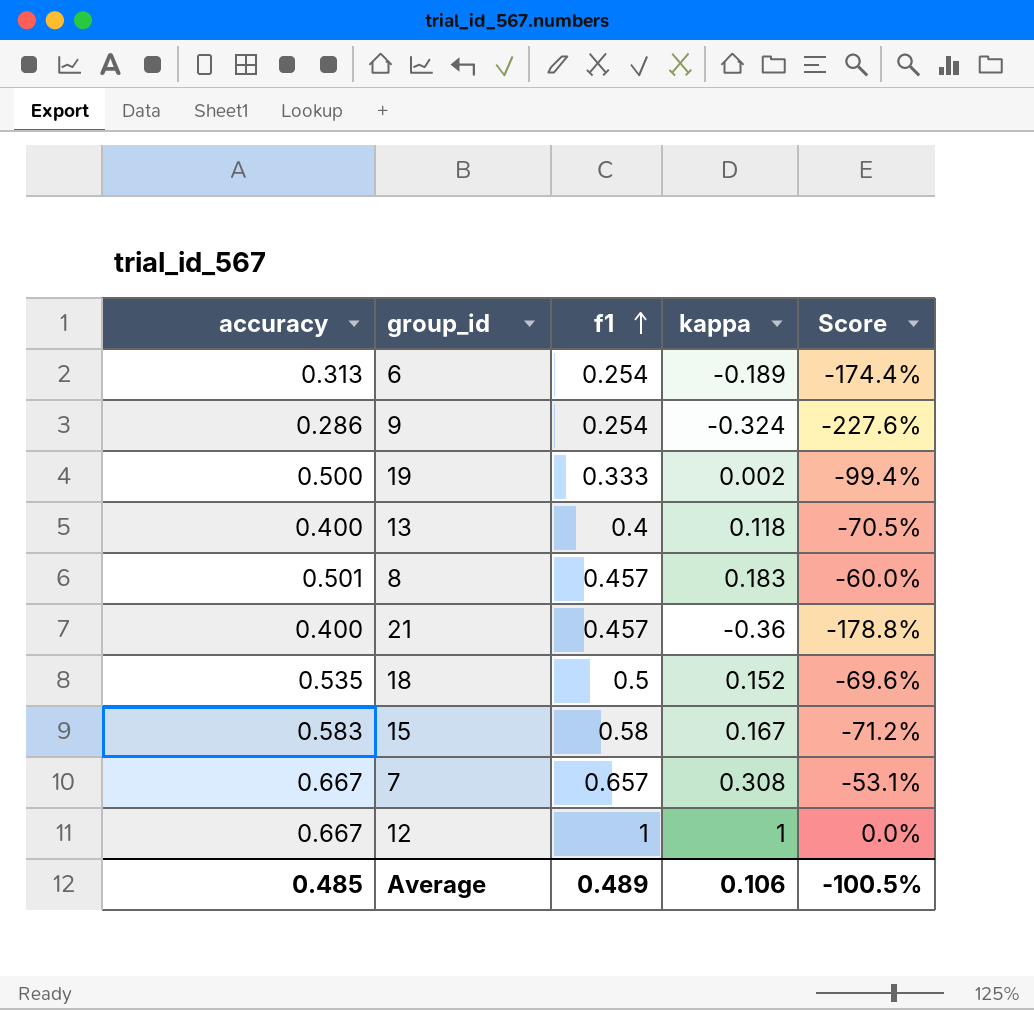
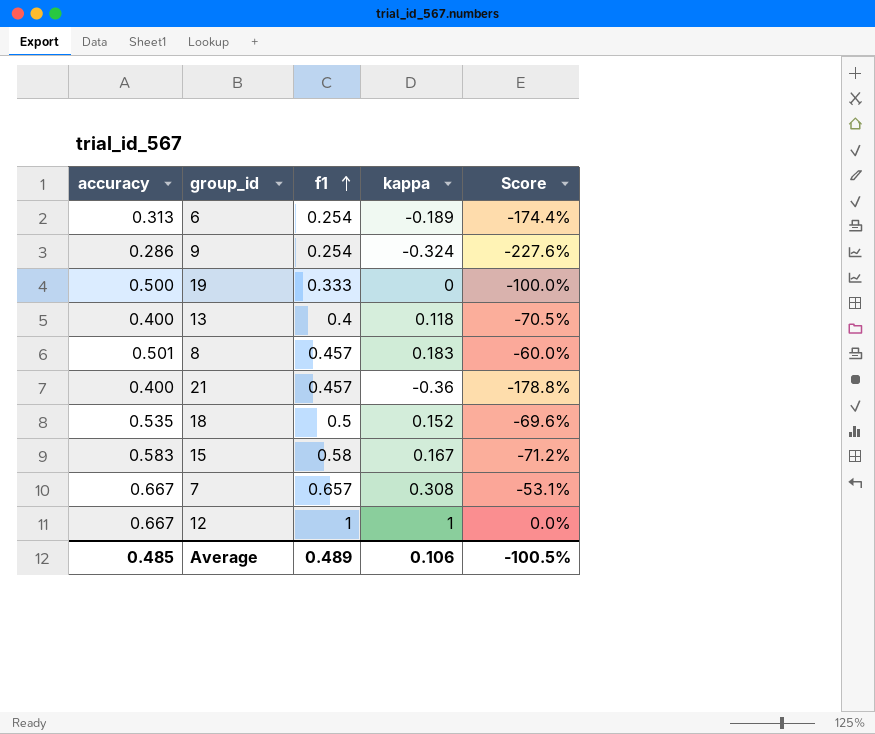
19 | kappa: 0.002 -> 0
19 | Score: -99.4% -> -100.0%

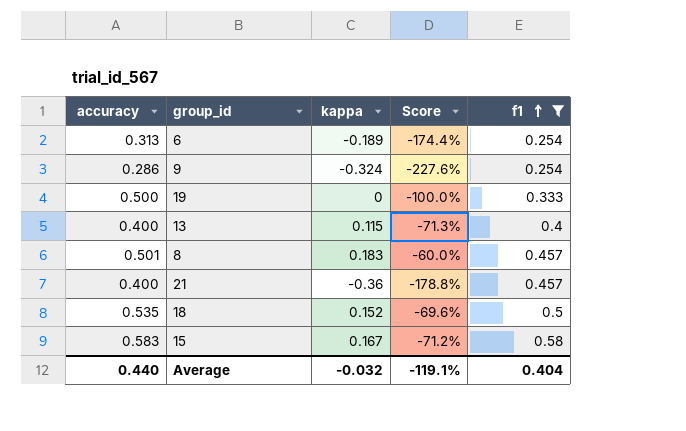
filter: none -> f1 <= 0.58
column f1 | position: 3 -> 5
13 | kappa: 0.118 -> 0.115
13 | Score: -70.5% -> -71.3%
Average | accuracy: 0.485 -> 0.440
Average | kappa: 0.106 -> -0.032
Average | Score: -100.5% -> -119.1%
Average | f1: 0.489 -> 0.404

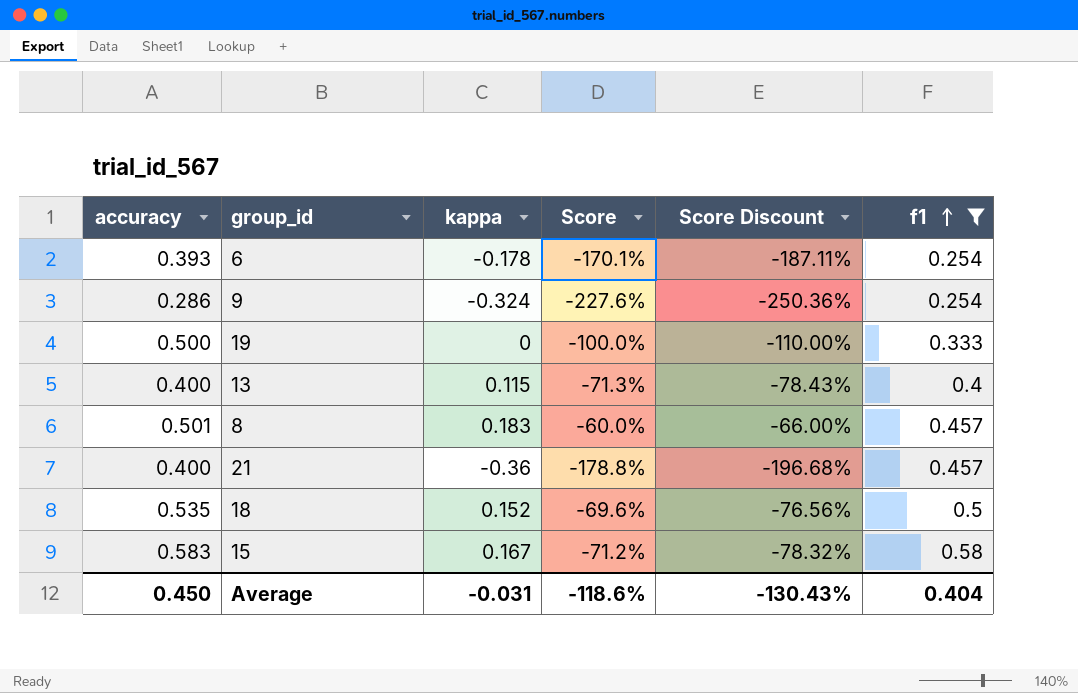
column Score Discount | formula: none -> [Score] * 1.1
6 | accuracy: 0.313 -> 0.393
6 | kappa: -0.189 -> -0.178
6 | Score: -174.4% -> -170.1%
Average | accuracy: 0.440 -> 0.450
Average | kappa: -0.032 -> -0.031
Average | Score: -119.1% -> -118.6%

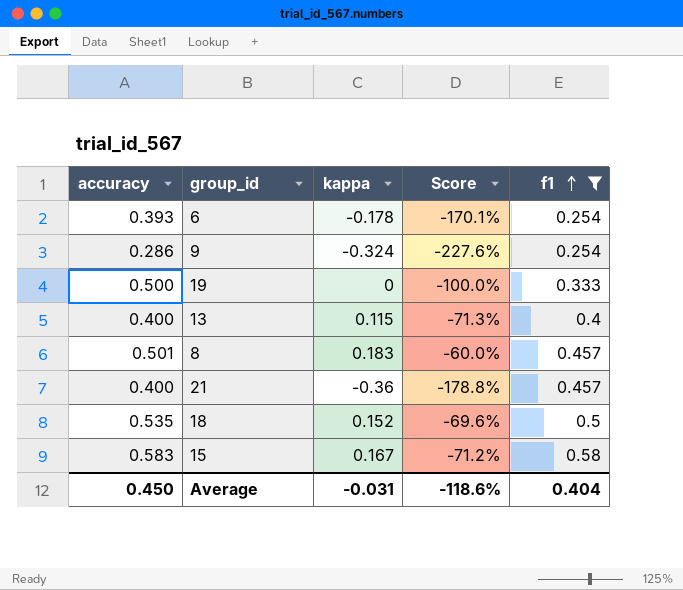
column Score Discount | formula: [Score] * 1.1 -> none

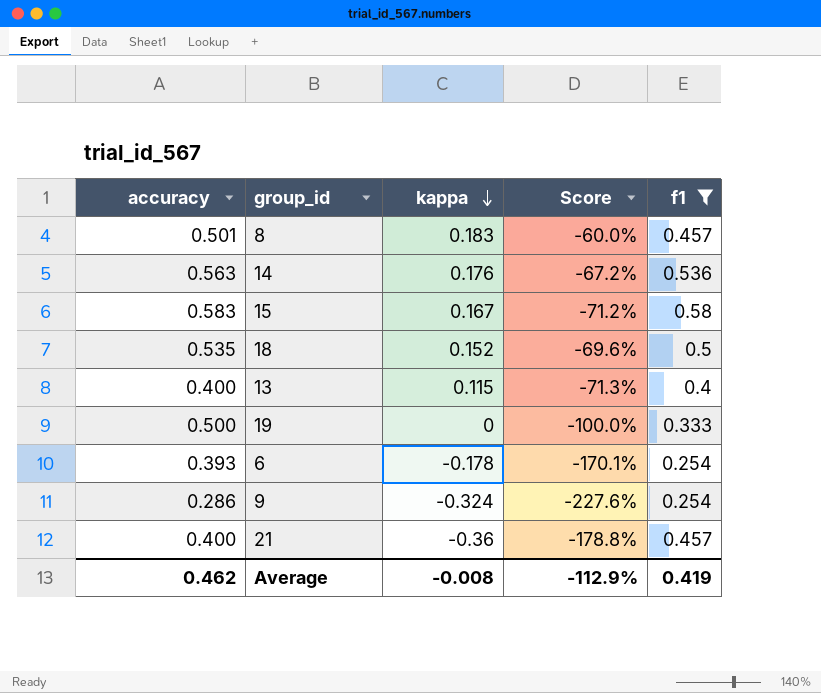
row order: f1 ascending -> kappa descending
row 14: none -> 0.563 | 0.176 | -67.2% | 0.536
Average | accuracy: 0.450 -> 0.462
Average | kappa: -0.031 -> -0.008
Average | Score: -118.6% -> -112.9%
Average | f1: 0.404 -> 0.419

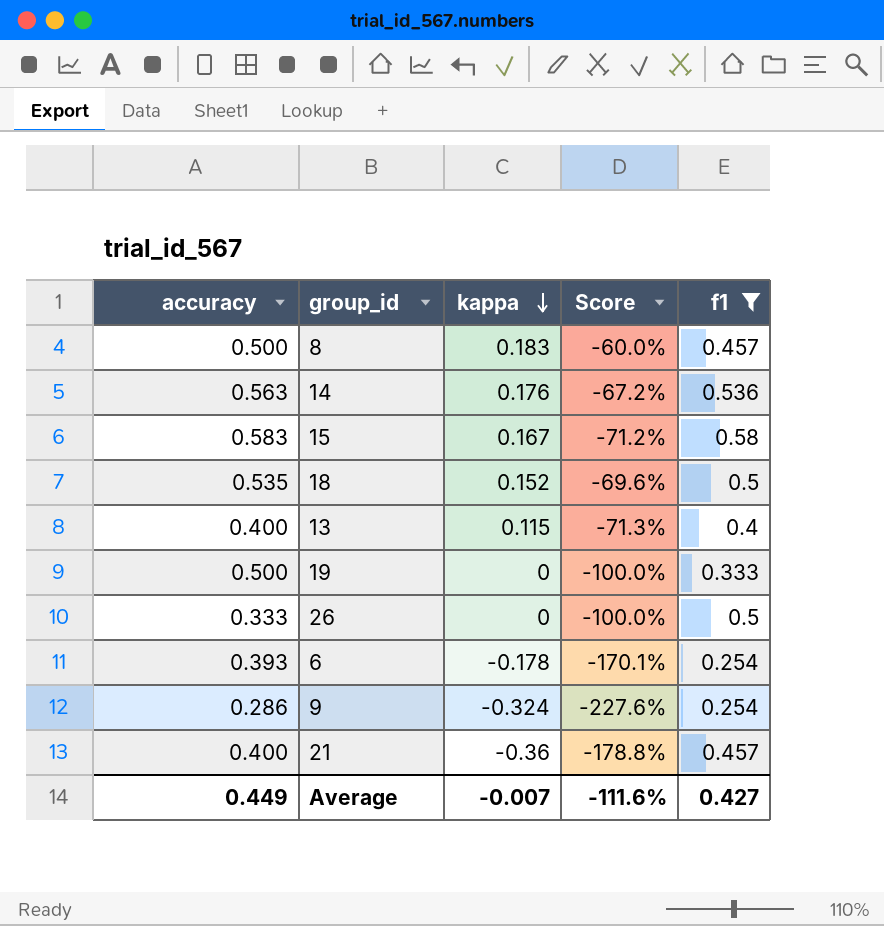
8 | accuracy: 0.501 -> 0.500
row 26: none -> 0.333 | 0 | -100.0% | 0.5
Average | accuracy: 0.462 -> 0.449
Average | kappa: -0.008 -> -0.007
Average | Score: -112.9% -> -111.6%
Average | f1: 0.419 -> 0.427

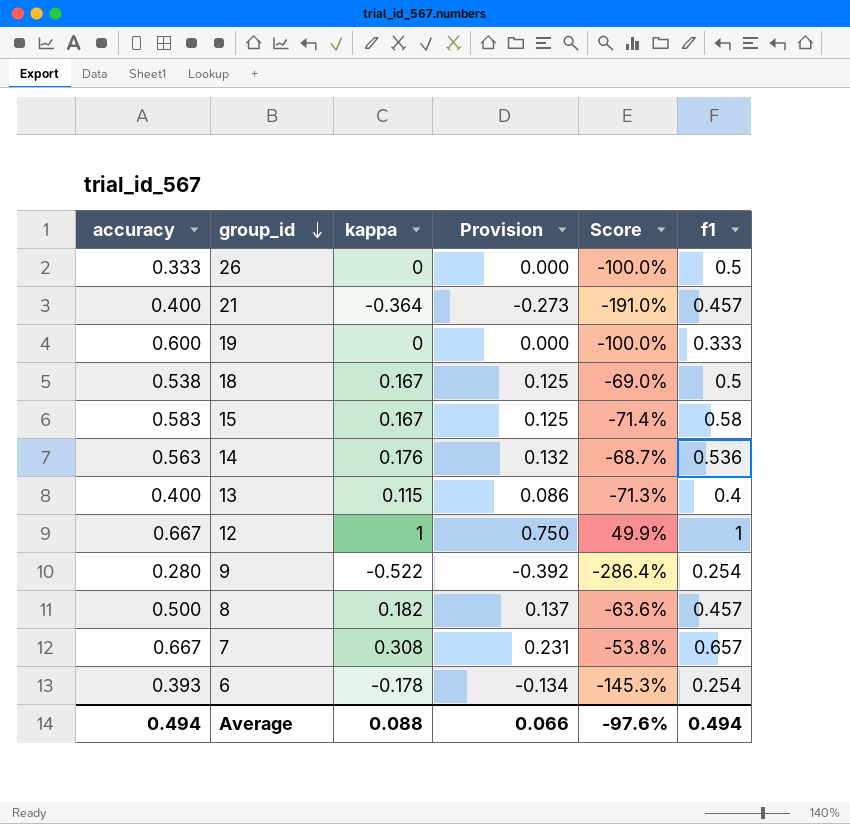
filter: f1 <= 0.58 -> none
row order: kappa descending -> group_id descending
column Provision | formula: none -> [kappa] * 0.75
column Score | formula: ([kappa] - [f1]) / [f1] -> ([kappa] - [accuracy]) / [accuracy]
21 | kappa: -0.36 -> -0.364
19 | accuracy: 0.500 -> 0.600
18 | accuracy: 0.535 -> 0.538
18 | kappa: 0.152 -> 0.167
9 | accuracy: 0.286 -> 0.280
9 | kappa: -0.324 -> -0.522
8 | kappa: 0.183 -> 0.182
Average | accuracy: 0.449 -> 0.494
Average | kappa: -0.007 -> 0.088
Average | Score: -111.6% -> -97.6%
Average | f1: 0.427 -> 0.494

